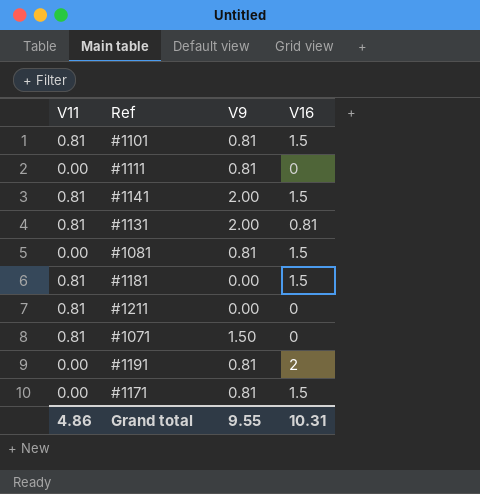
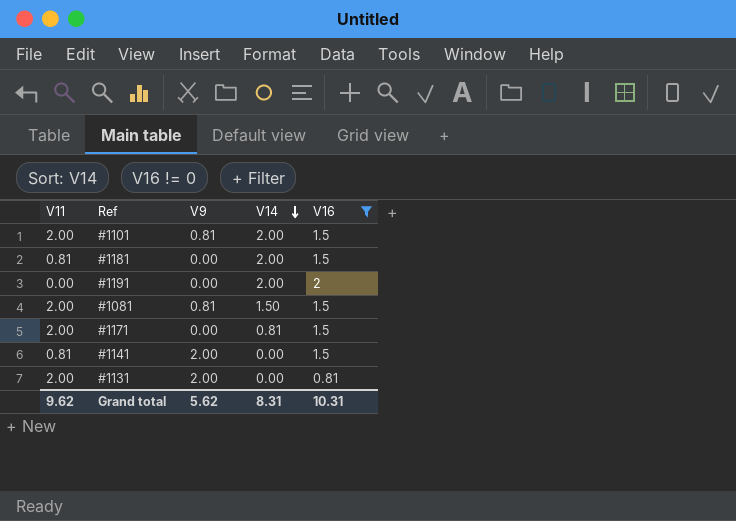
filter: none -> V16 != 0
row order: none -> V14 descending
column V14 | position: none -> 4
#1101 | V11: 0.81 -> 2.00
#1191 | V9: 0.81 -> 0.00
#1081 | V11: 0.00 -> 2.00
#1171 | V11: 0.00 -> 2.00
#1171 | V9: 0.81 -> 0.00
#1131 | V11: 0.81 -> 2.00
Grand total | V11: 4.86 -> 9.62
Grand total | V9: 9.55 -> 5.62

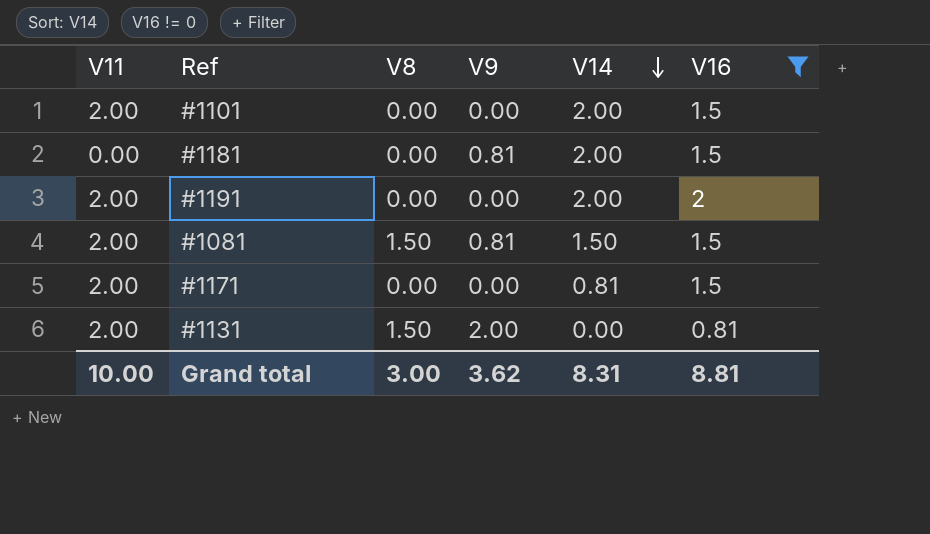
column V8 | position: none -> 3
row #1141: 0.81 | 2.00 | 0.00 | 1.5 -> none
#1101 | V9: 0.81 -> 0.00
#1181 | V11: 0.81 -> 0.00
#1181 | V9: 0.00 -> 0.81
#1191 | V11: 0.00 -> 2.00
Grand total | V11: 9.62 -> 10.00
Grand total | V9: 5.62 -> 3.62
Grand total | V16: 10.31 -> 8.81

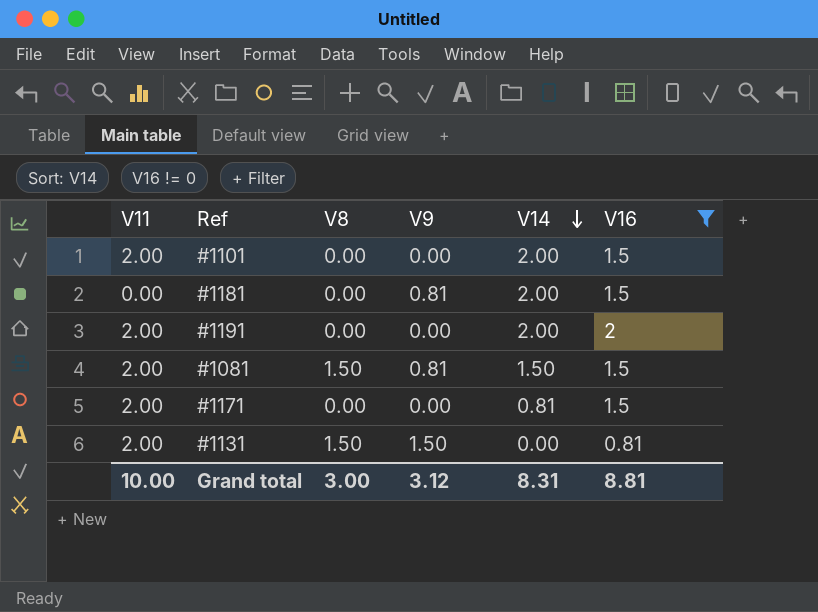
#1131 | V9: 2.00 -> 1.50
Grand total | V9: 3.62 -> 3.12

